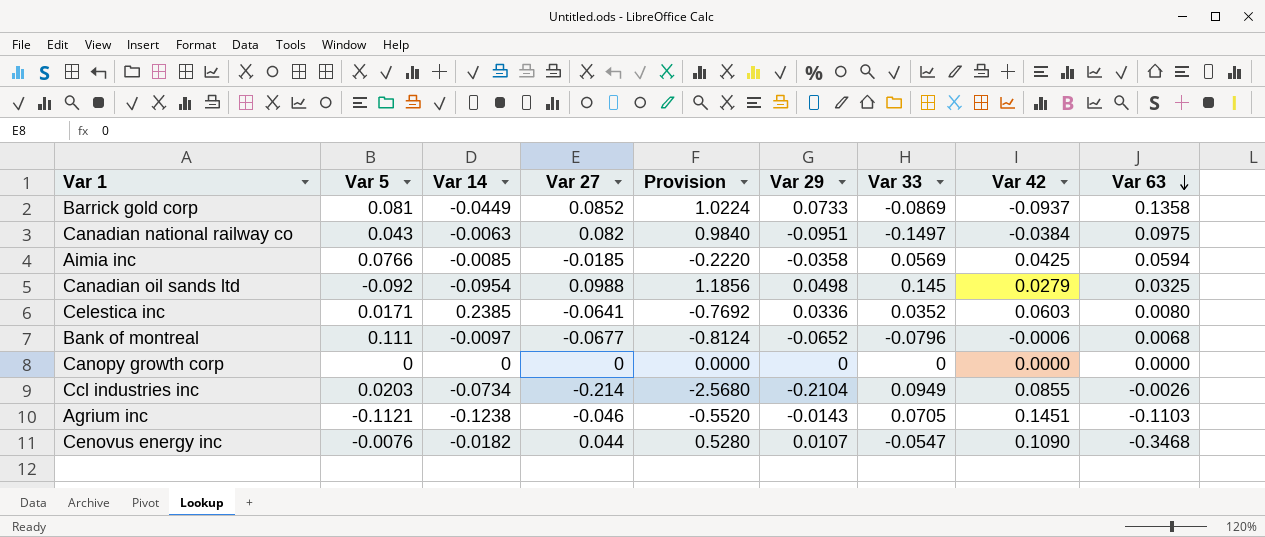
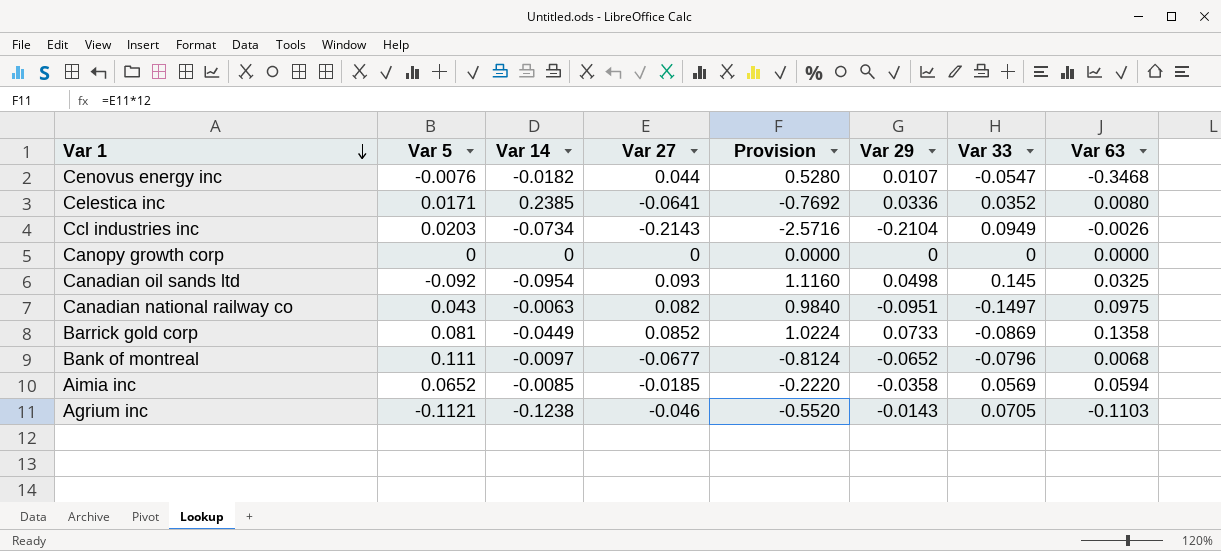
row order: Var 63 descending -> Var 1 descending
column Var 42 | position: 8 -> none
Ccl industries inc | Var 27: -0.214 -> -0.2143
Ccl industries inc | Provision: -2.5680 -> -2.5716
Canadian oil sands ltd | Var 27: 0.0988 -> 0.093
Canadian oil sands ltd | Provision: 1.1856 -> 1.1160
Aimia inc | Var 5: 0.0766 -> 0.0652

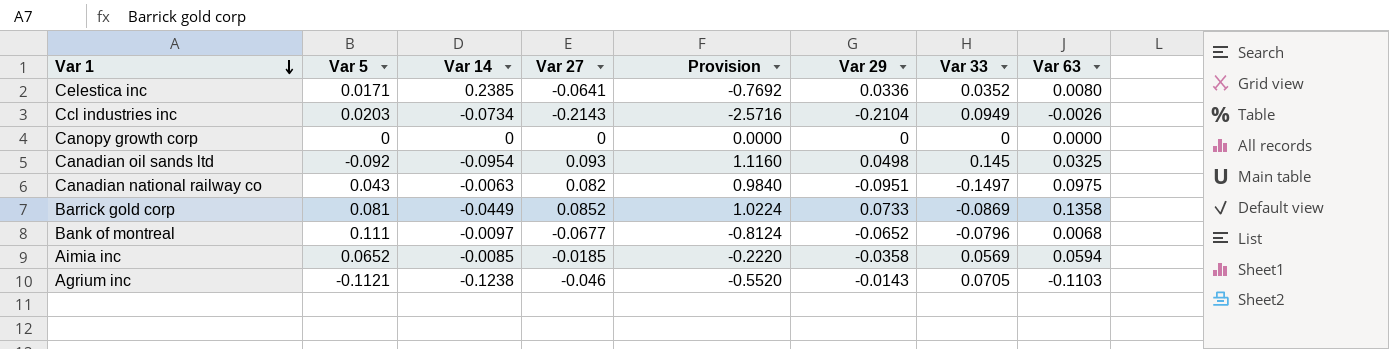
row Cenovus energy inc: -0.0076 | -0.0182 | 0.044 | 0.5280 | 0.0107 | -0.0547 | -0.3468 -> none

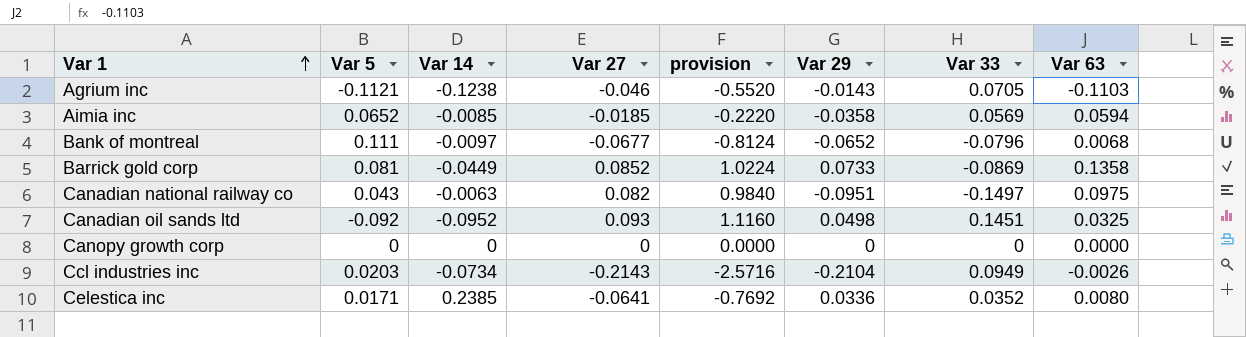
row order: Var 1 descending -> Var 1 ascending
column name: Provision -> provision
Canadian oil sands ltd | Var 14: -0.0954 -> -0.0952
Canadian oil sands ltd | Var 33: 0.145 -> 0.1451

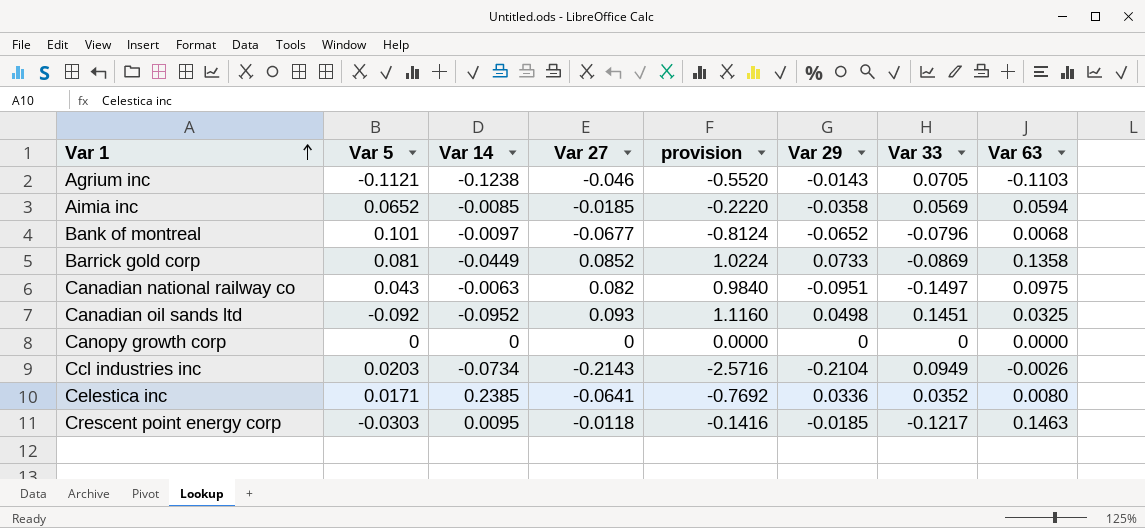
Bank of montreal | Var 5: 0.111 -> 0.101
row Crescent point energy corp: none -> -0.0303 | 0.0095 | -0.0118 | -0.1416 | -0.0185 | -0.1217 | 0.1463

